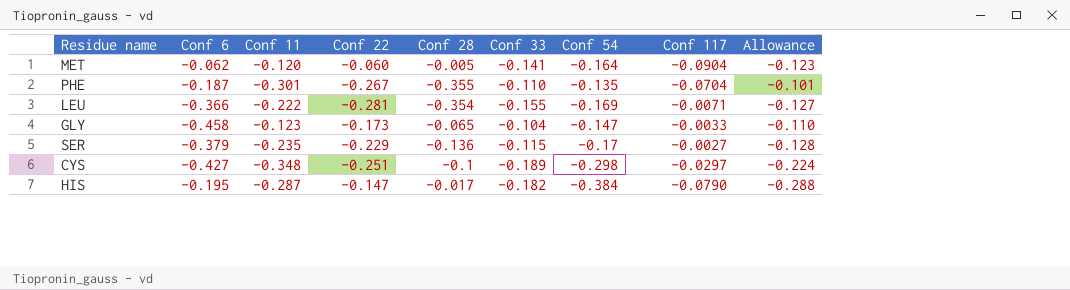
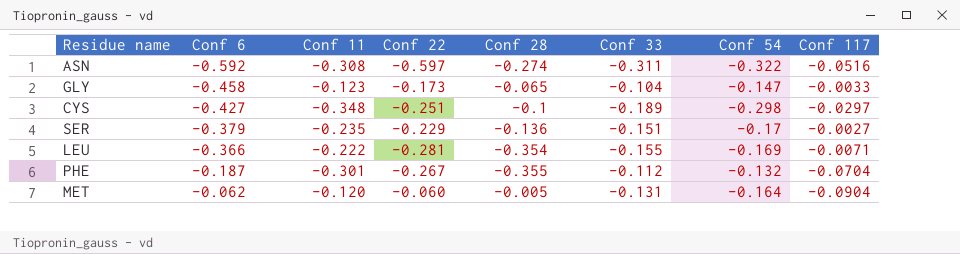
row order: none -> Conf 6 ascending
column Allowance | formula: [Conf 54] * 0.75 -> none
row HIS: -0.195 | -0.287 | -0.147 | -0.017 | -0.182 | -0.384 | -0.0790 | -0.288 -> none
row ASN: none -> -0.592 | -0.308 | -0.597 | -0.274 | -0.311 | -0.322 | -0.0516
SER | Conf 33: -0.115 -> -0.151
PHE | Conf 33: -0.110 -> -0.112
PHE | Conf 54: -0.135 -> -0.132
MET | Conf 33: -0.141 -> -0.131

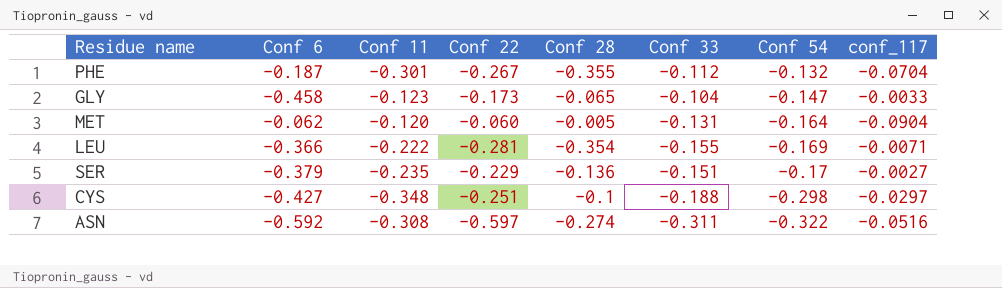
row order: Conf 6 ascending -> Conf 54 descending
column name: Conf 117 -> conf_117
CYS | Conf 33: -0.189 -> -0.188

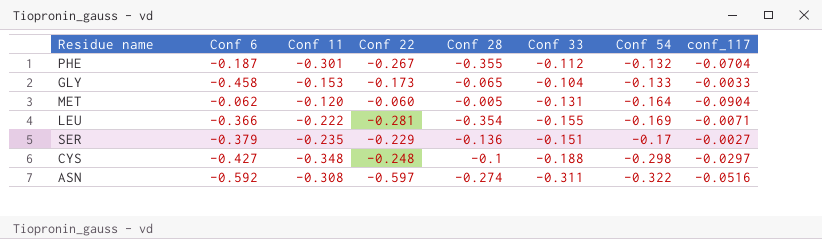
GLY | Conf 11: -0.123 -> -0.153
GLY | Conf 54: -0.147 -> -0.133
CYS | Conf 22: -0.251 -> -0.248

